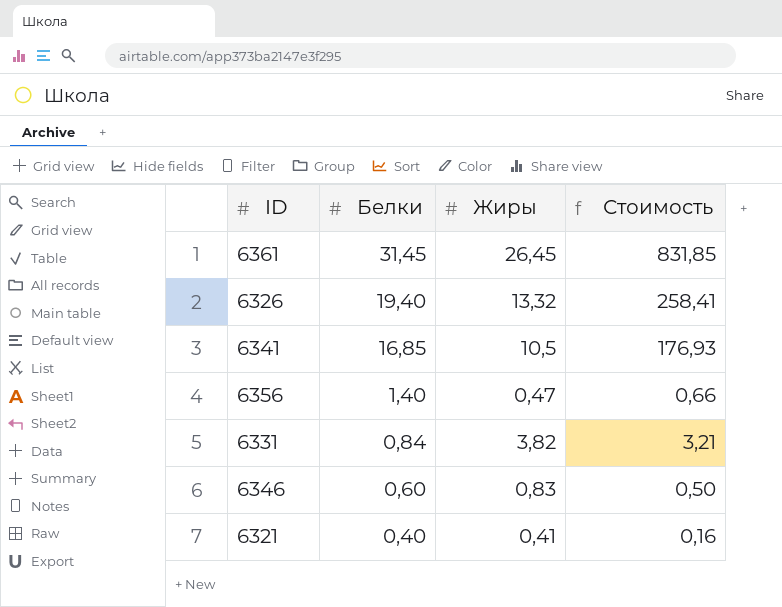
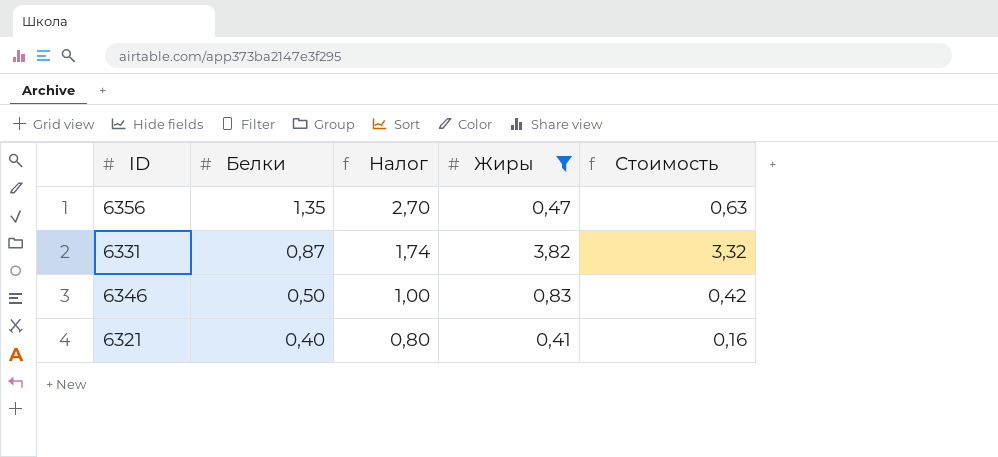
filter: none -> Жиры <= 3,82
column Налог | formula: none -> [Белки] * 2
6356 | Белки: 1,40 -> 1,35
6356 | Стоимость: 0,66 -> 0,63
6331 | Белки: 0,84 -> 0,87
6331 | Стоимость: 3,21 -> 3,32
6346 | Белки: 0,60 -> 0,50
6346 | Стоимость: 0,50 -> 0,42

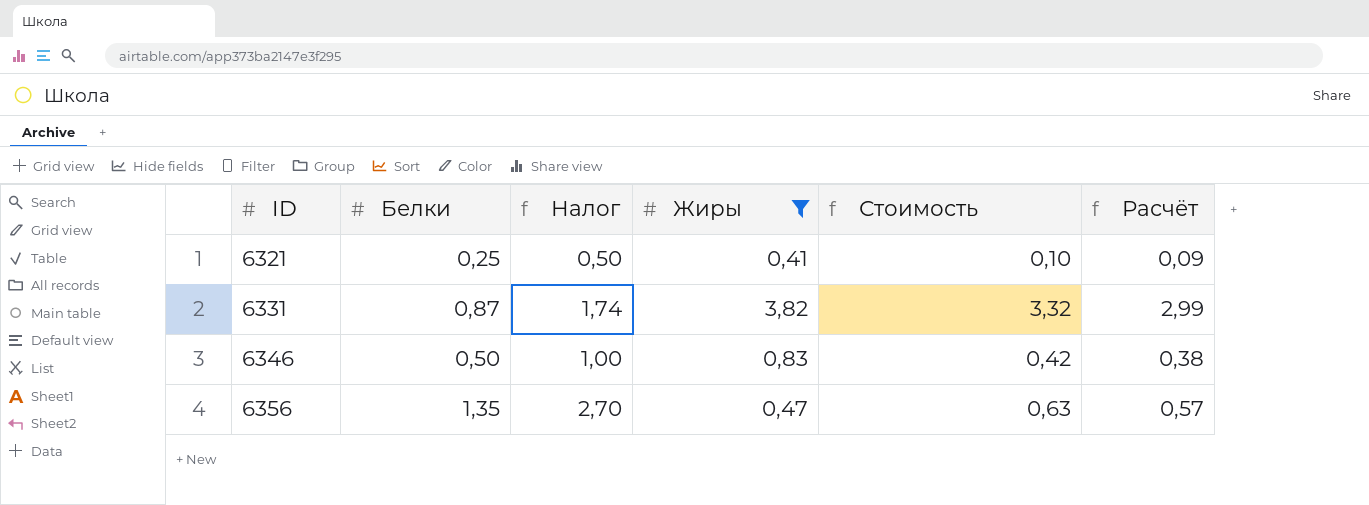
row order: Белки descending -> ID ascending
column Расчёт | formula: none -> [Стоимость] * 0,9
6321 | Белки: 0,40 -> 0,25
6321 | Налог: 0,80 -> 0,50
6321 | Стоимость: 0,16 -> 0,10

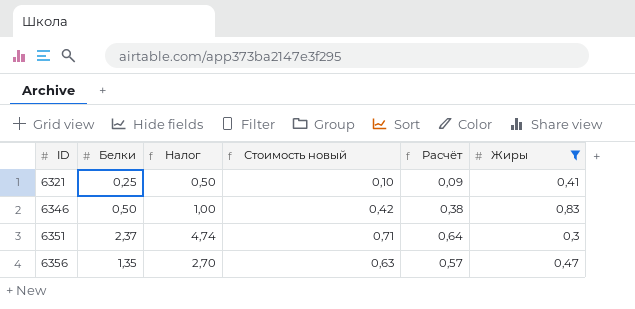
column name: Стоимость -> Стоимость новый
column Жиры | position: 4 -> 6
row 6331: 0,87 | 1,74 | 3,82 | 3,32 | 2,99 -> none
row 6351: none -> 2,37 | 4,74 | 0,71 | 0,64 | 0,3

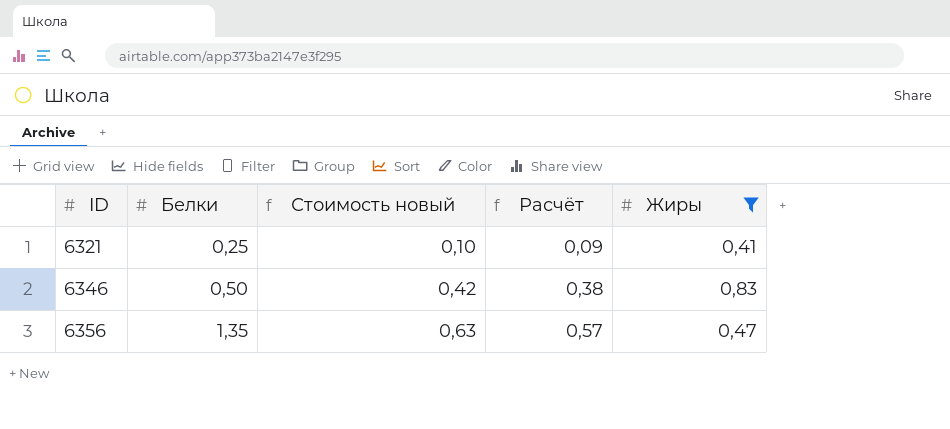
column Налог | formula: [Белки] * 2 -> none
row 6351: 2,37 | 4,74 | 0,71 | 0,64 | 0,3 -> none

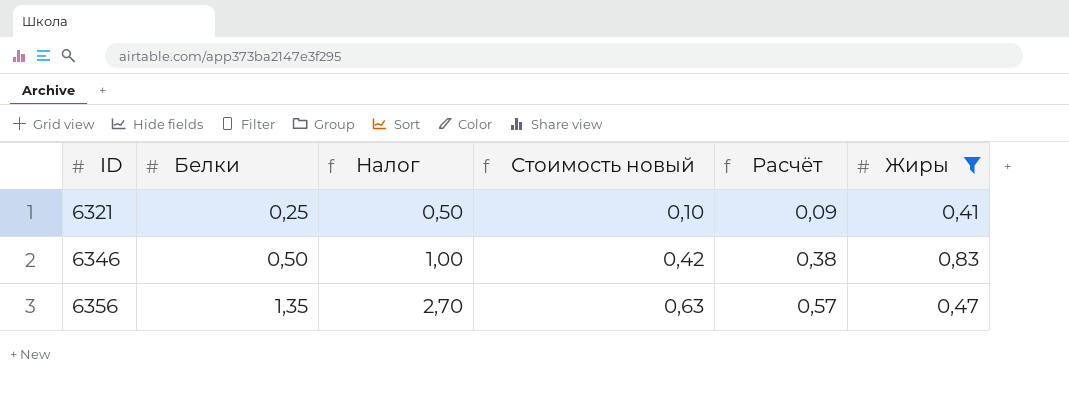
column Налог | formula: none -> [Белки] * 2

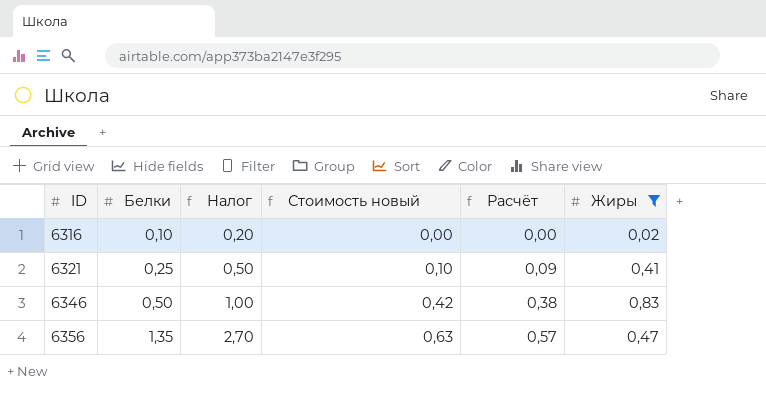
row 6316: none -> 0,10 | 0,20 | 0,00 | 0,00 | 0,02

